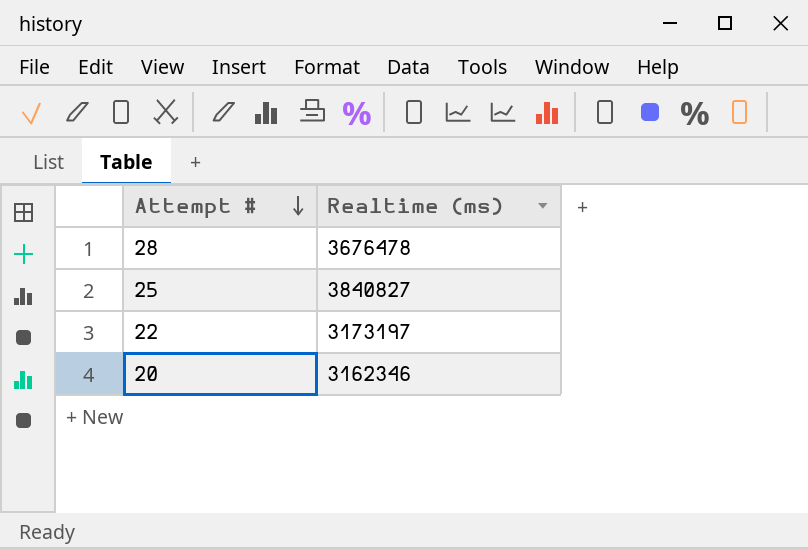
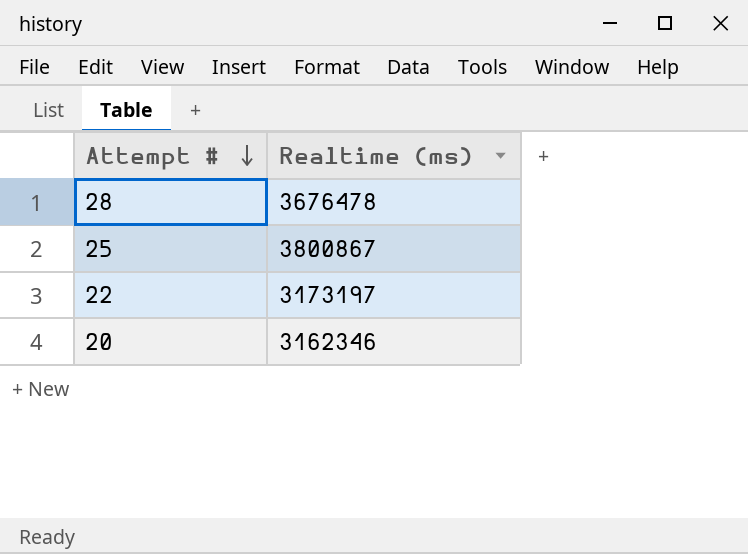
25 | Realtime (ms): 3840827 -> 3800867

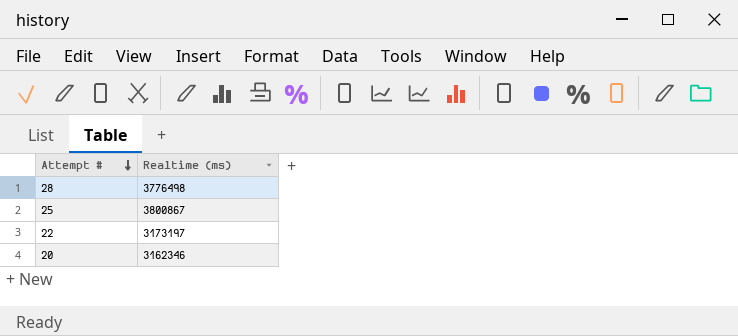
28 | Realtime (ms): 3676478 -> 3776498

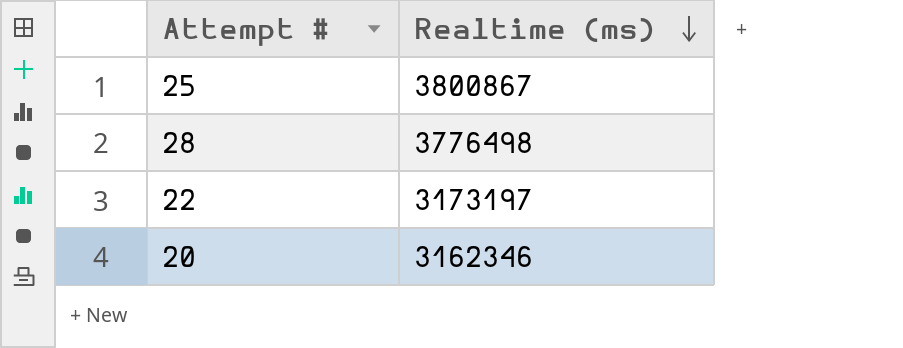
row order: Attempt # descending -> Realtime (ms) descending

